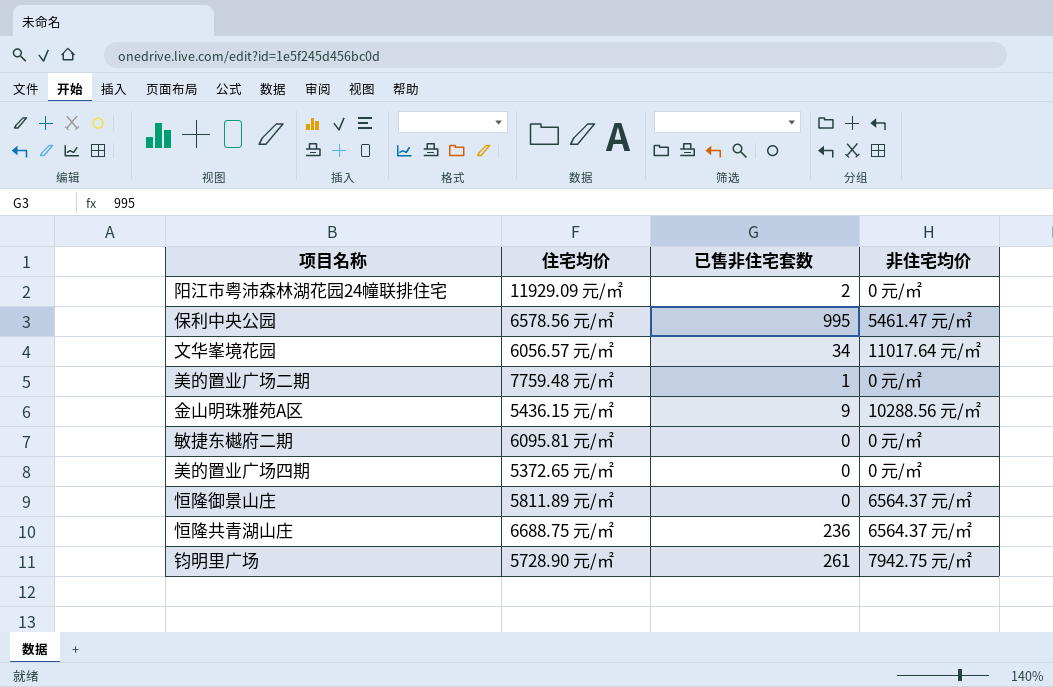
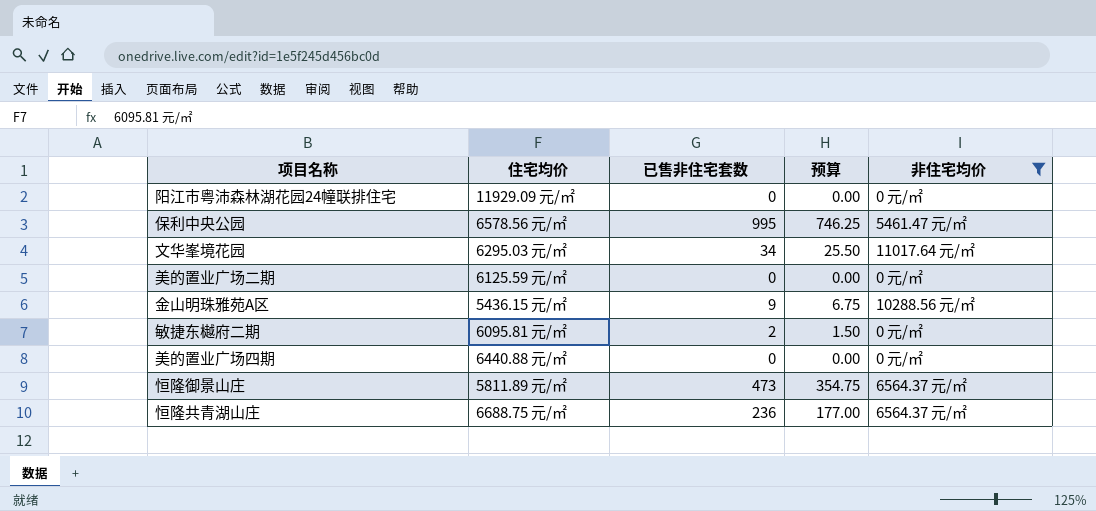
filter: none -> 非住宅均价 != 7942.75 元/㎡
column 预算 | formula: none -> [已售非住宅套数] * 0.75
阳江市粤沛森林湖花园24幢联排住宅 | 已售非住宅套数: 2 -> 0
文华峯境花园 | 住宅均价: 6056.57 元/㎡ -> 6295.03 元/㎡
美的置业广场二期 | 住宅均价: 7759.48 元/㎡ -> 6125.59 元/㎡
美的置业广场二期 | 已售非住宅套数: 1 -> 0
敏捷东樾府二期 | 已售非住宅套数: 0 -> 2
美的置业广场四期 | 住宅均价: 5372.65 元/㎡ -> 6440.88 元/㎡
恒隆御景山庄 | 已售非住宅套数: 0 -> 473

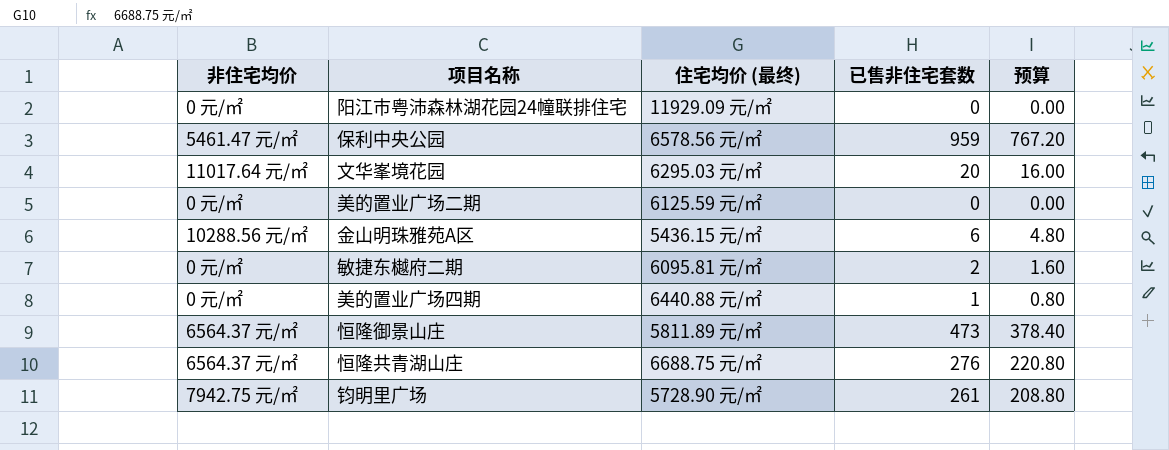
filter: 非住宅均价 != 7942.75 元/㎡ -> none
column 非住宅均价 | position: 5 -> 1
column name: 住宅均价 -> 住宅均价 (最终)
column 预算 | formula: [已售非住宅套数] * 0.75 -> [已售非住宅套数] * 0.8
保利中央公园 | 已售非住宅套数: 995 -> 959
文华峯境花园 | 已售非住宅套数: 34 -> 20
金山明珠雅苑A区 | 已售非住宅套数: 9 -> 6
美的置业广场四期 | 已售非住宅套数: 0 -> 1
恒隆共青湖山庄 | 已售非住宅套数: 236 -> 276

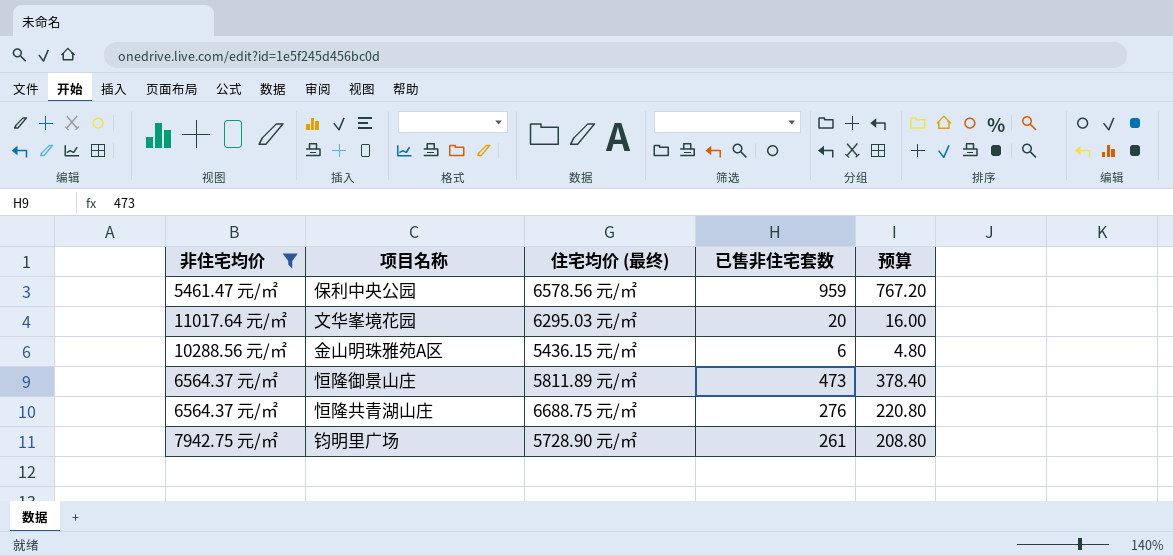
filter: none -> 非住宅均价 != 0 元/㎡

